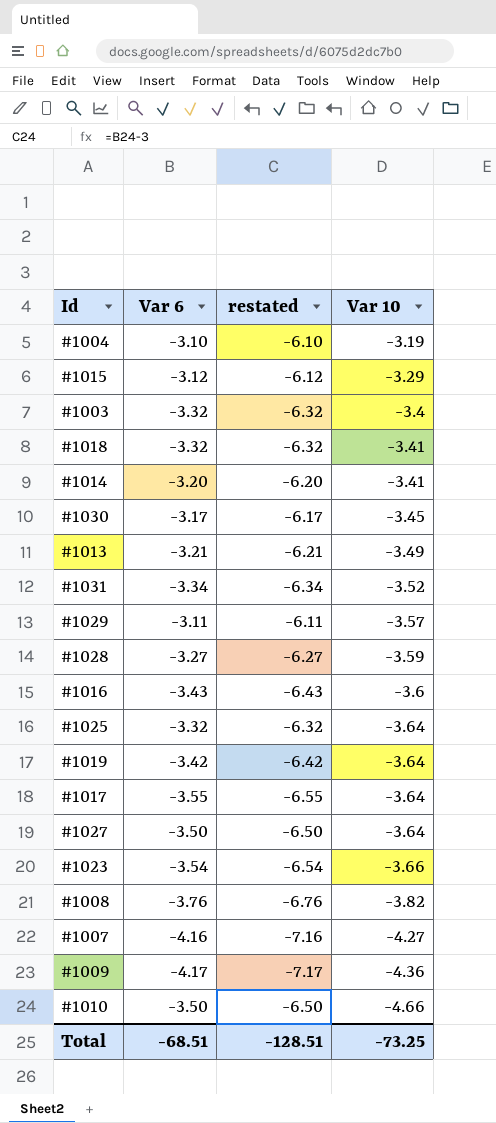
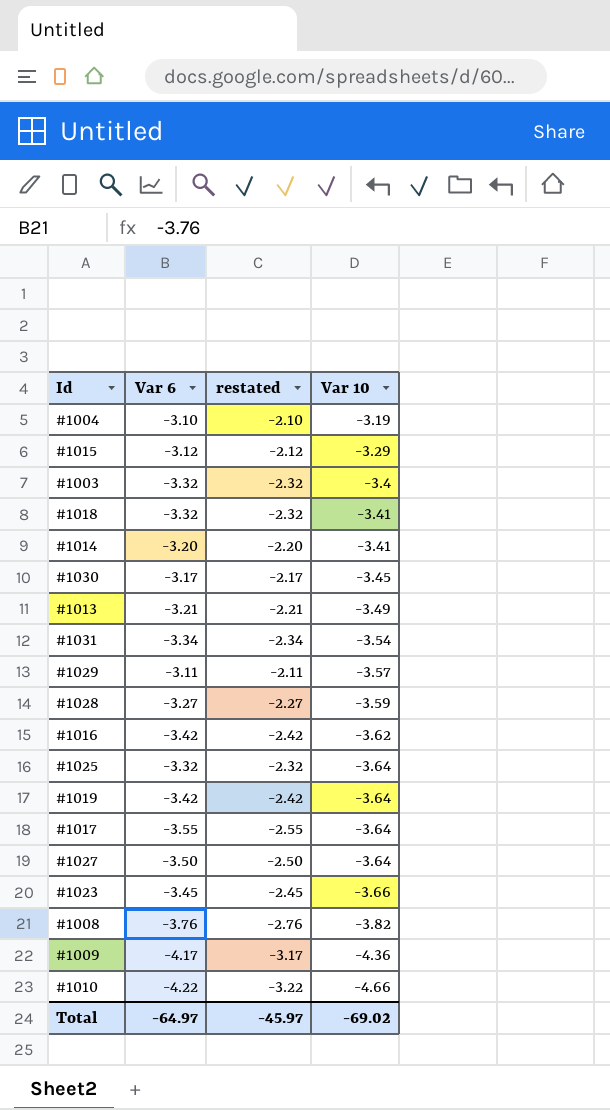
column restated | formula: [Var 6] - 3 -> [Var 6] + 1
row #1007: -4.16 | -7.16 | -4.27 -> none
#1031 | Var 10: -3.52 -> -3.54
#1016 | Var 6: -3.43 -> -3.42
#1016 | Var 10: -3.6 -> -3.62
#1023 | Var 6: -3.54 -> -3.45
#1010 | Var 6: -3.50 -> -4.22
Total | Var 6: -68.51 -> -64.97
Total | restated: -128.51 -> -45.97
Total | Var 10: -73.25 -> -69.02

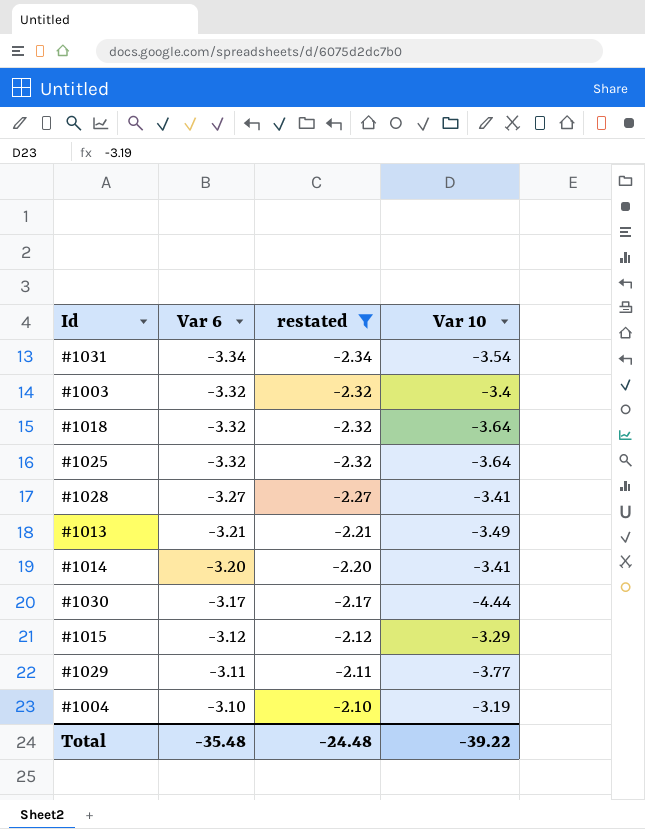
filter: none -> restated >= -2.34
row order: Var 10 descending -> Var 6 ascending
#1018 | Var 10: -3.41 -> -3.64
#1028 | Var 10: -3.59 -> -3.41
#1030 | Var 10: -3.45 -> -4.44
#1029 | Var 10: -3.57 -> -3.77
Total | Var 6: -64.97 -> -35.48
Total | restated: -45.97 -> -24.48
Total | Var 10: -69.02 -> -39.22

